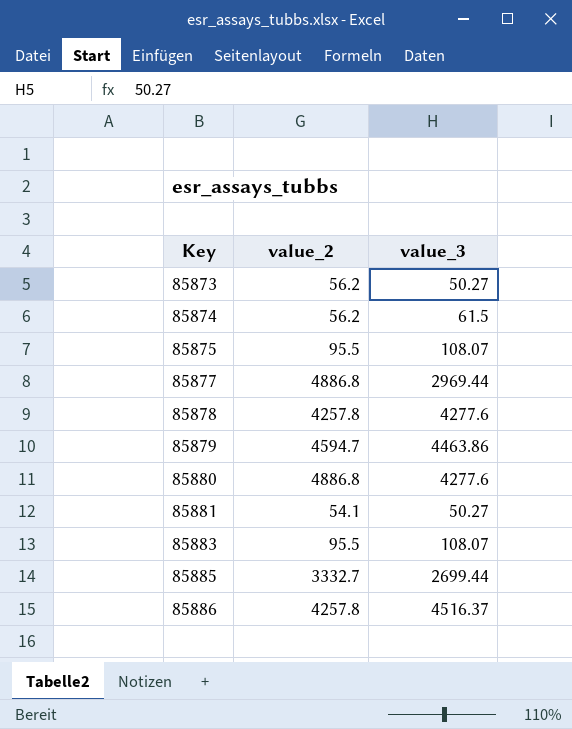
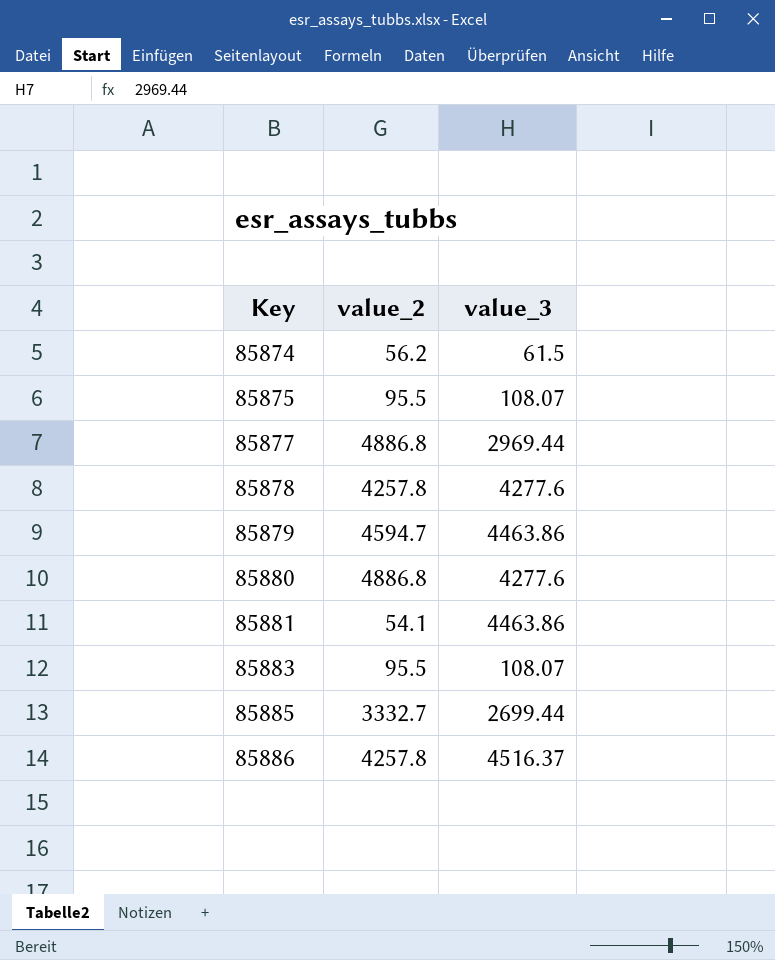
row 85873: 56.2 | 50.27 -> none
85881 | value_3: 50.27 -> 4463.86

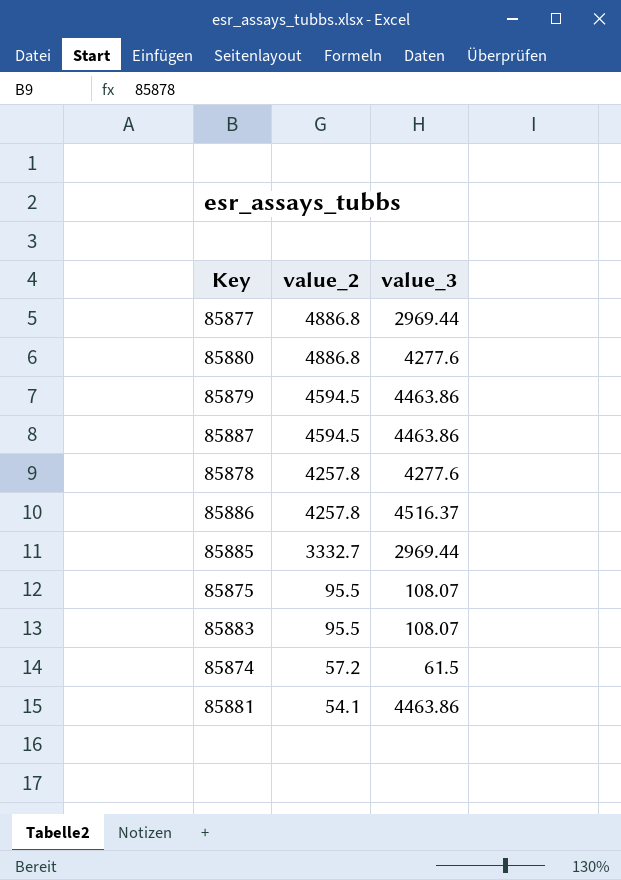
row order: Key ascending -> value_2 descending
85879 | value_2: 4594.7 -> 4594.5
row 85887: none -> 4594.5 | 4463.86
85885 | value_3: 2699.44 -> 2969.44
85874 | value_2: 56.2 -> 57.2

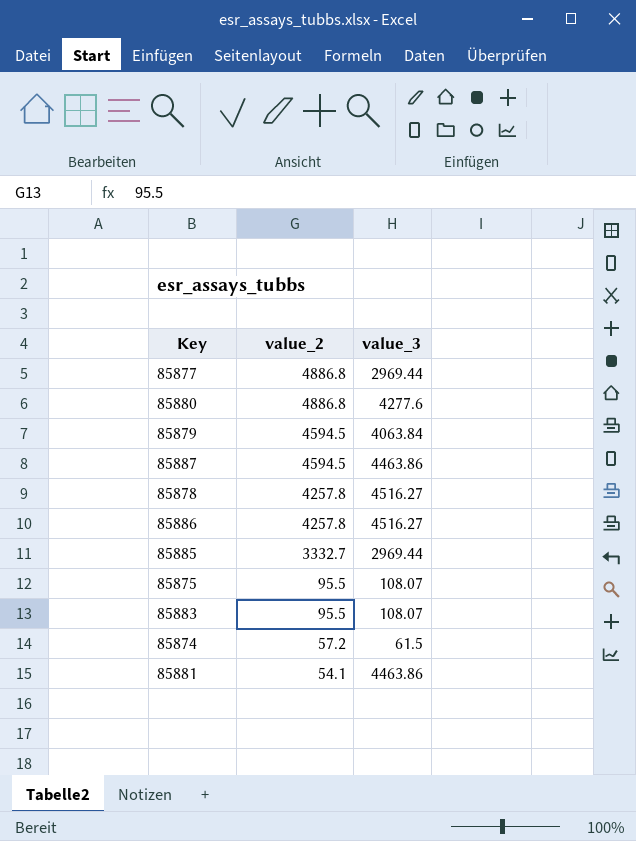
85879 | value_3: 4463.86 -> 4063.84
85878 | value_3: 4277.6 -> 4516.27
85886 | value_3: 4516.37 -> 4516.27

